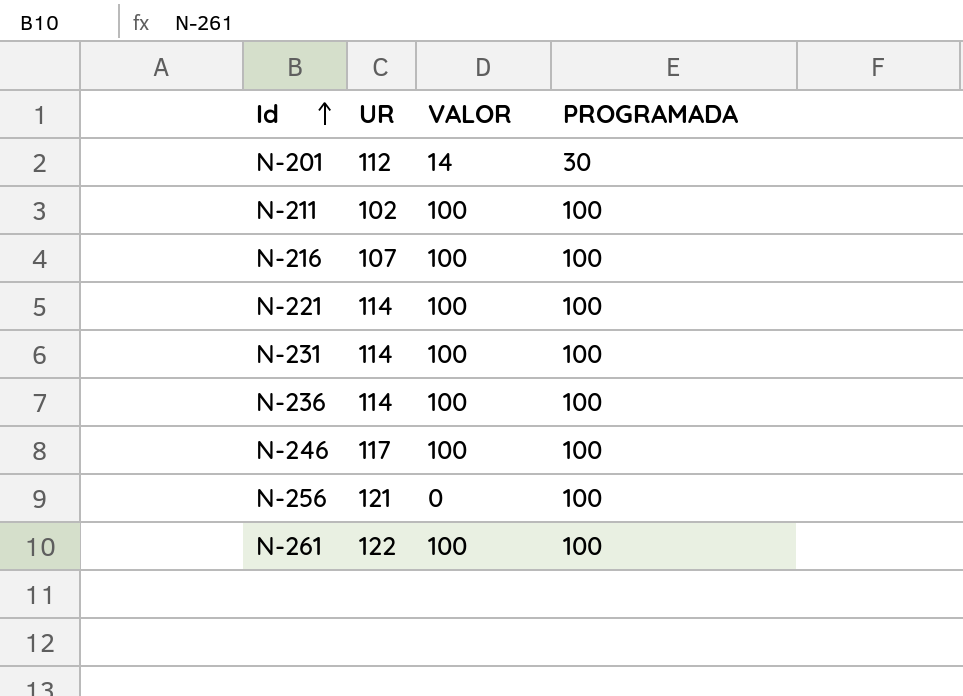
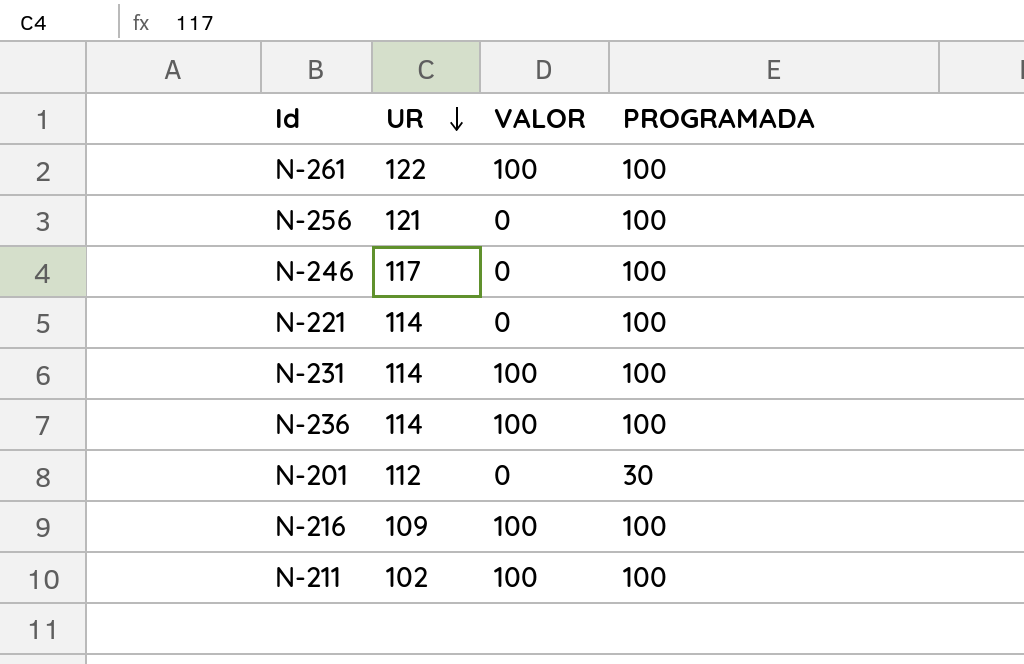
row order: Id ascending -> UR descending
N-246 | VALOR: 100 -> 0
N-221 | VALOR: 100 -> 0
N-201 | VALOR: 14 -> 0
N-216 | UR: 107 -> 109

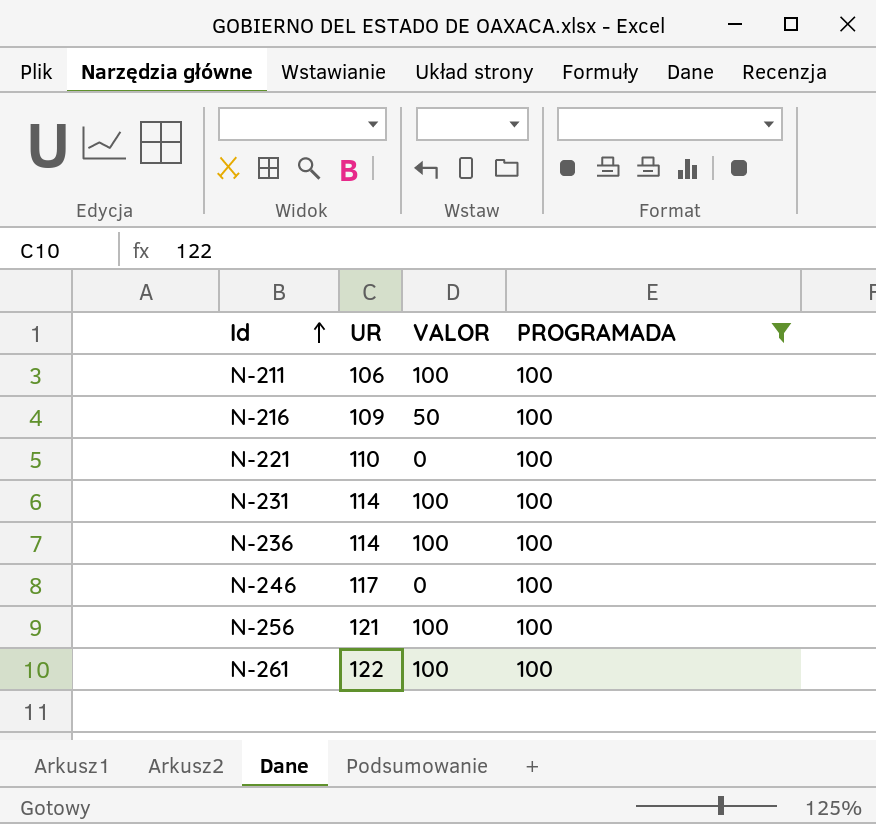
filter: none -> PROGRAMADA = 100
row order: UR descending -> Id ascending
N-211 | UR: 102 -> 106
N-216 | VALOR: 100 -> 50
N-221 | UR: 114 -> 110
N-256 | VALOR: 0 -> 100

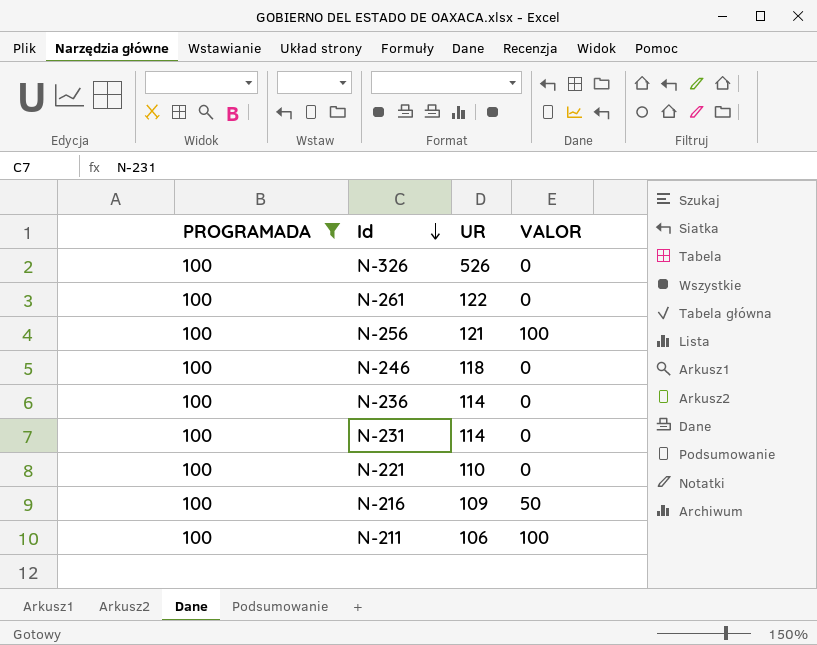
row order: Id ascending -> Id descending
column PROGRAMADA | position: 4 -> 1
row N-326: none -> 100 | 526 | 0
N-261 | VALOR: 100 -> 0
N-246 | UR: 117 -> 118
N-236 | VALOR: 100 -> 0
N-231 | VALOR: 100 -> 0

